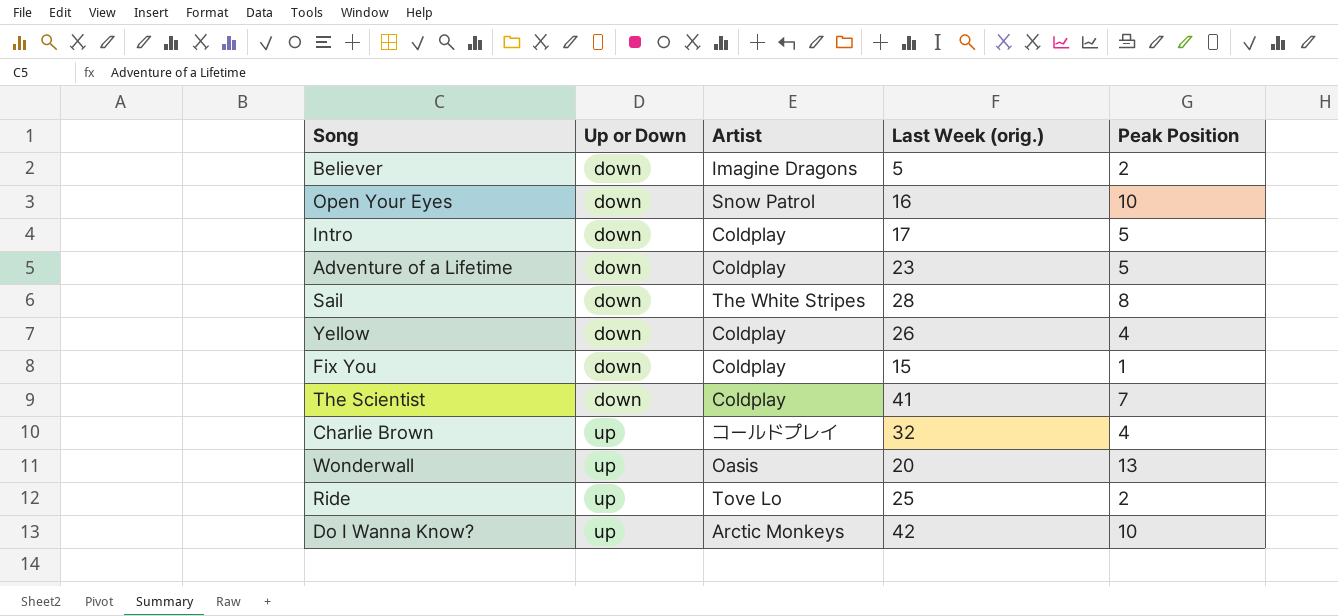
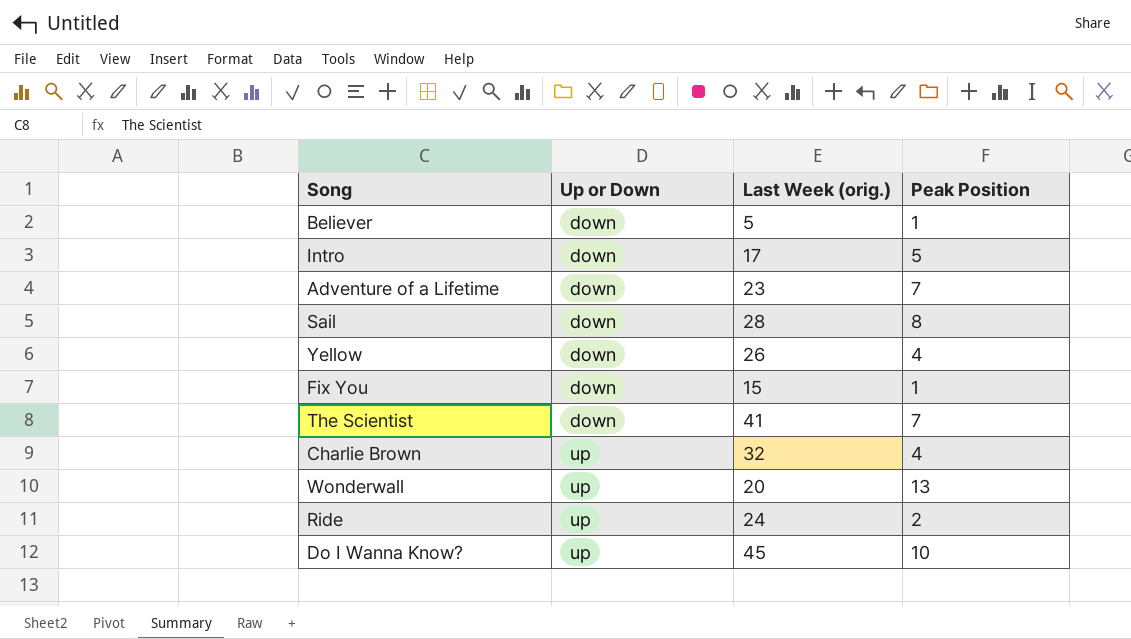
column Artist | position: 3 -> none
row Open Your Eyes: down | Snow Patrol | 16 | 10 -> none
Believer | Peak Position: 2 -> 1
Adventure of a Lifetime | Peak Position: 5 -> 7
Ride | Last Week (orig.): 25 -> 24
Do I Wanna Know? | Last Week (orig.): 42 -> 45

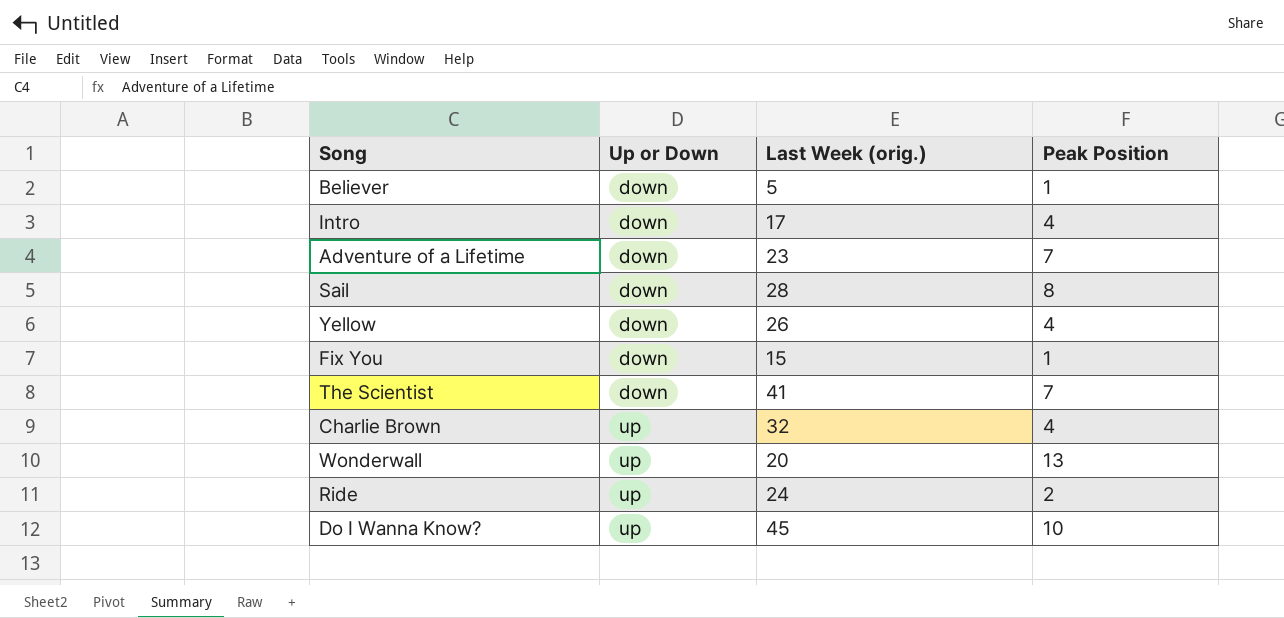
Intro | Peak Position: 5 -> 4

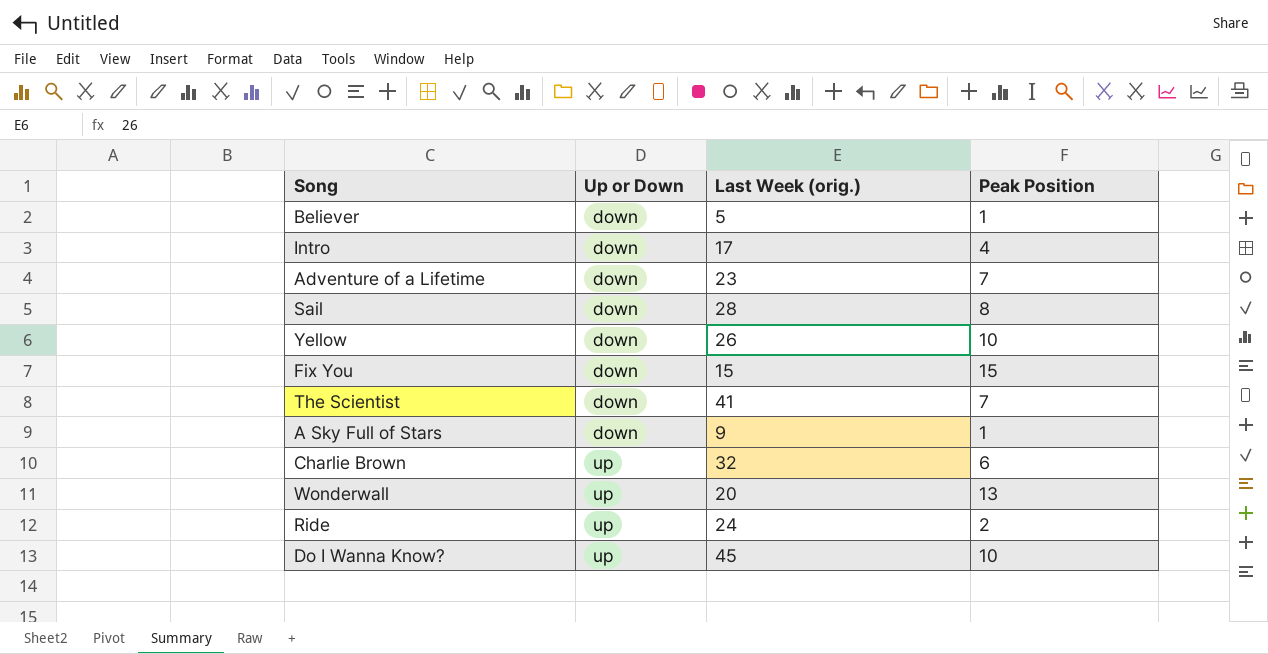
Yellow | Peak Position: 4 -> 10
Fix You | Peak Position: 1 -> 15
row A Sky Full of Stars: none -> down | 9 | 1
Charlie Brown | Peak Position: 4 -> 6

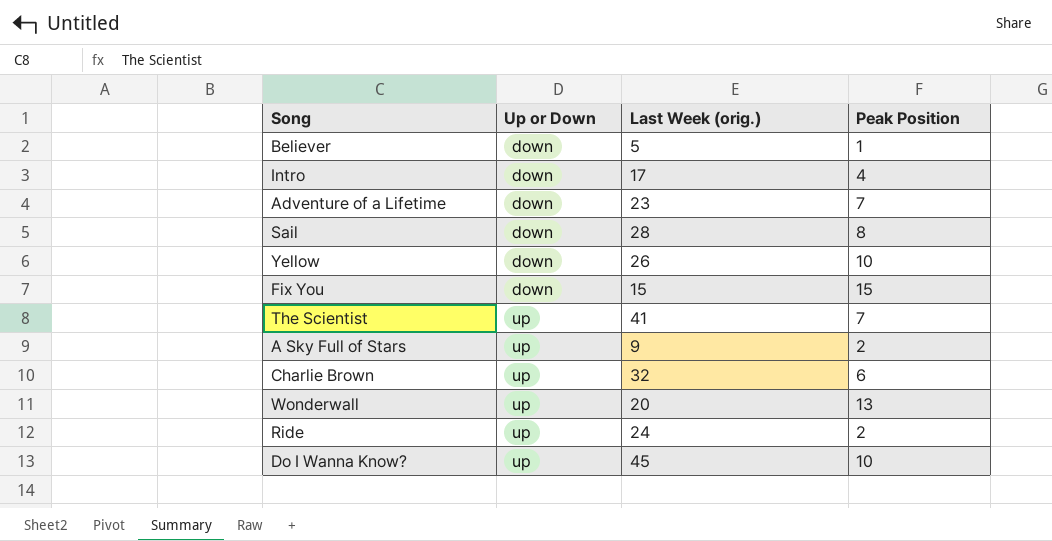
The Scientist | Up or Down: down -> up
A Sky Full of Stars | Up or Down: down -> up
A Sky Full of Stars | Peak Position: 1 -> 2

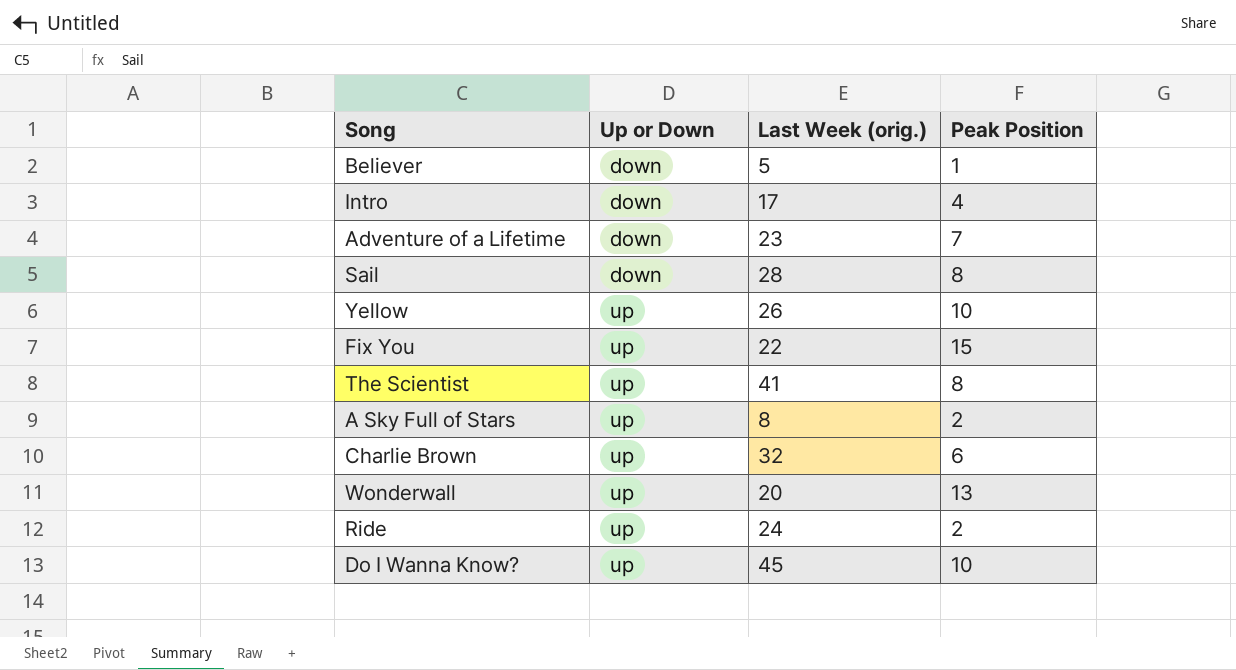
Yellow | Up or Down: down -> up
Fix You | Up or Down: down -> up
Fix You | Last Week (orig.): 15 -> 22
The Scientist | Peak Position: 7 -> 8
A Sky Full of Stars | Last Week (orig.): 9 -> 8

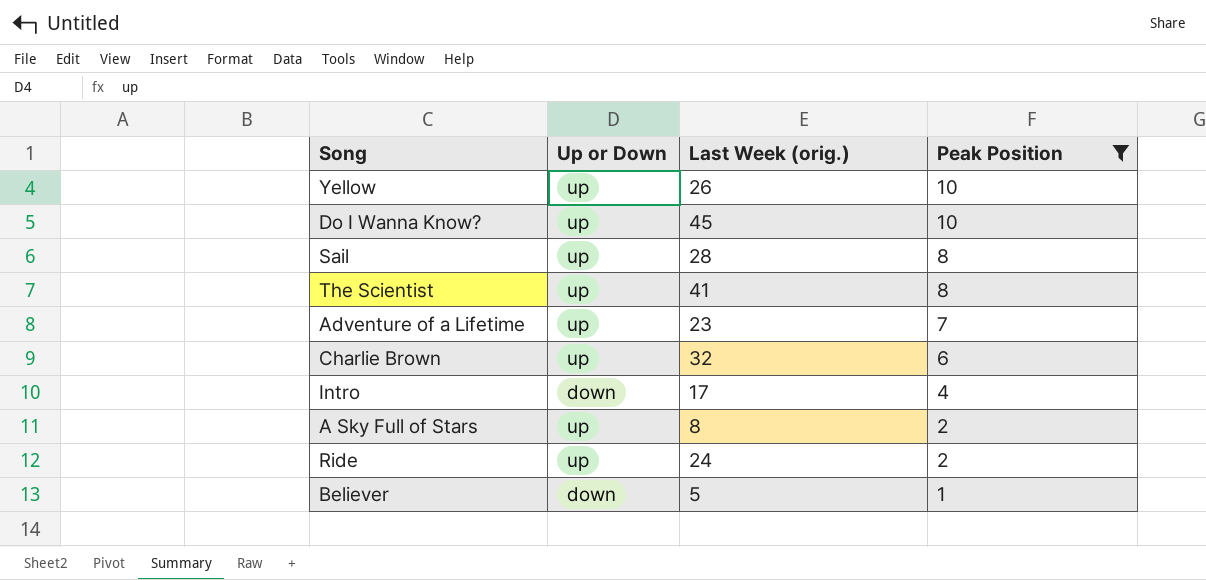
filter: none -> Peak Position <= 10
row order: Up or Down ascending -> Peak Position descending
Sail | Up or Down: down -> up
Adventure of a Lifetime | Up or Down: down -> up

